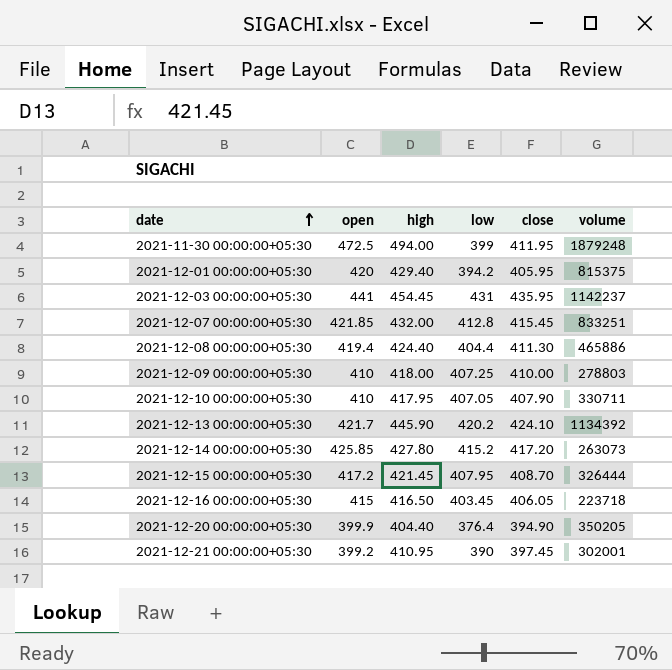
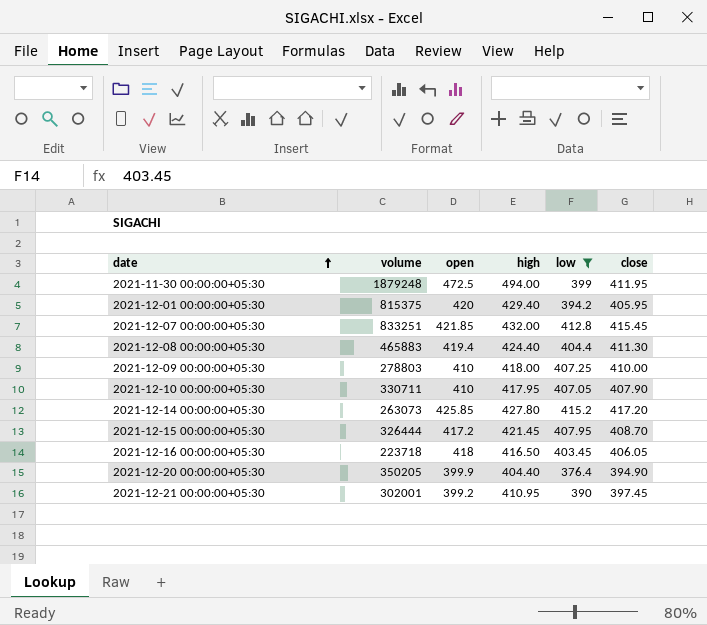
filter: none -> low <= 415.2
column volume | position: 6 -> 2
2021-12-08 00:00:00+05:30 | volume: 465886 -> 465883
2021-12-16 00:00:00+05:30 | open: 415 -> 418

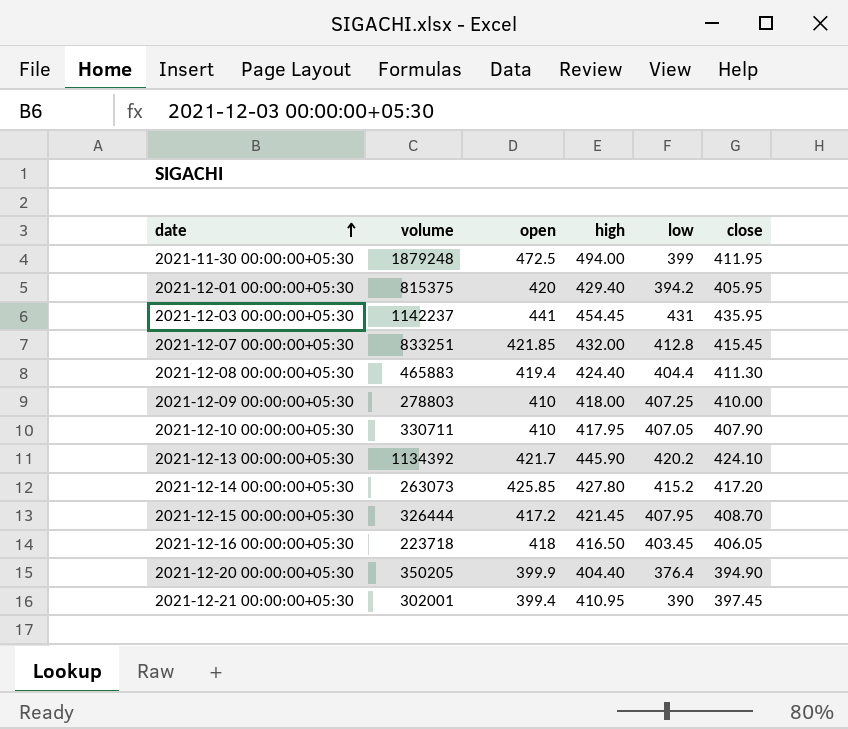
filter: low <= 415.2 -> none
2021-12-21 00:00:00+05:30 | open: 399.2 -> 399.4

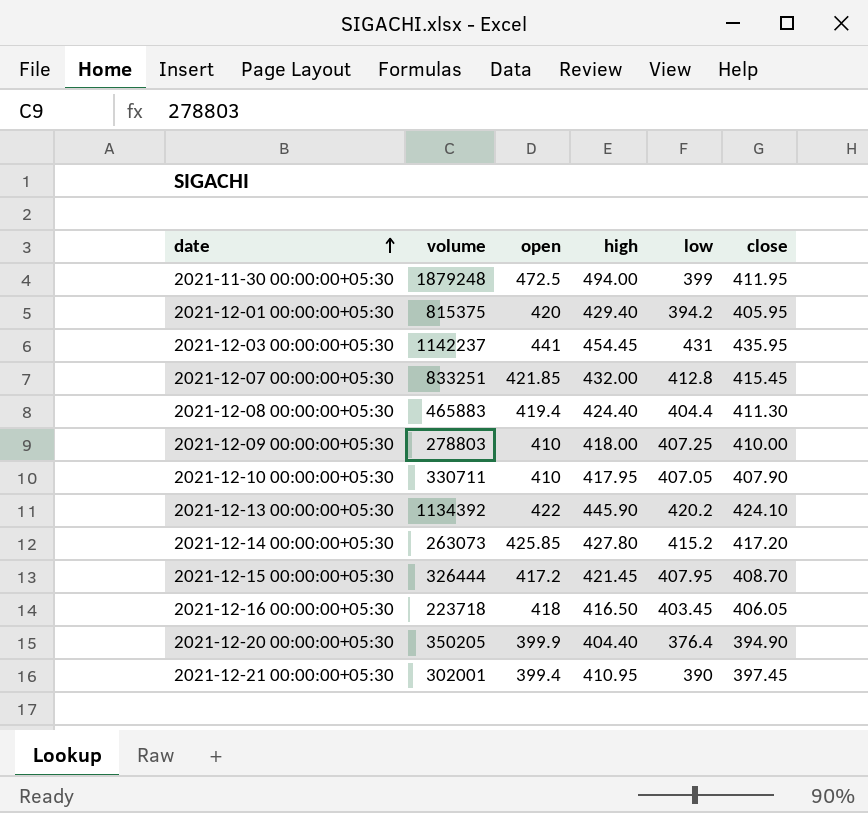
2021-12-13 00:00:00+05:30 | open: 421.7 -> 422

